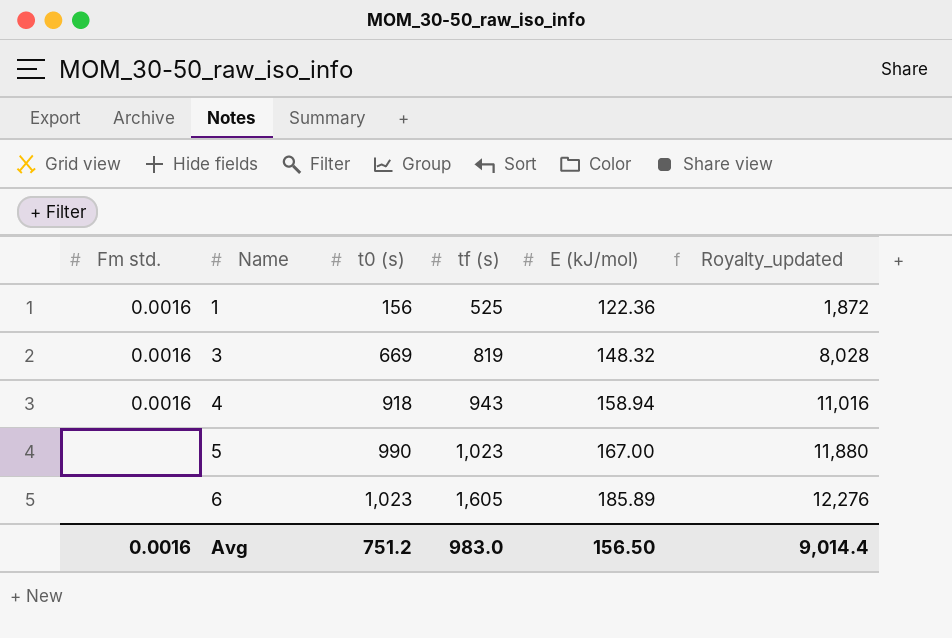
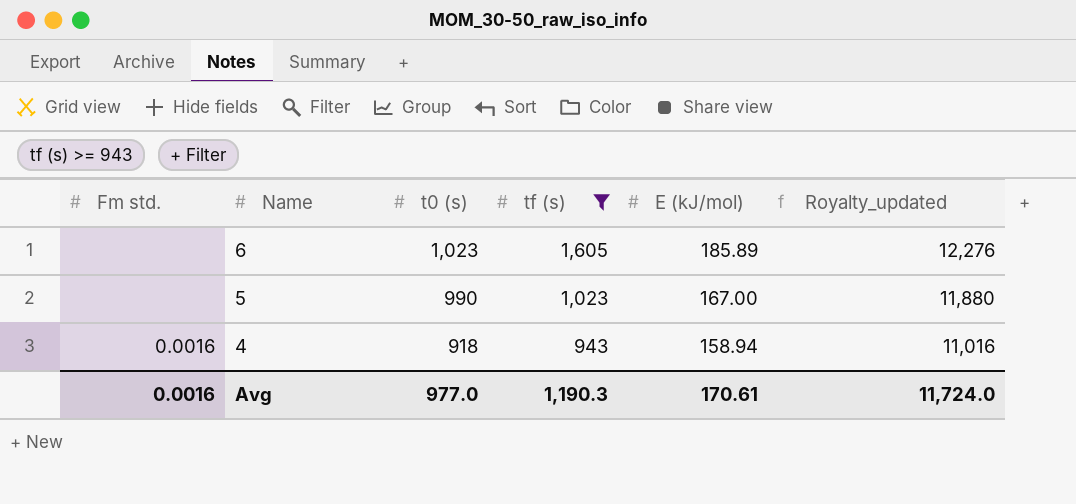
filter: none -> tf (s) >= 943
row order: Name ascending -> Name descending
Avg | t0 (s): 751.2 -> 977.0
Avg | tf (s): 983.0 -> 1,190.3
Avg | E (kJ/mol): 156.50 -> 170.61
Avg | Royalty_updated: 9,014.4 -> 11,724.0

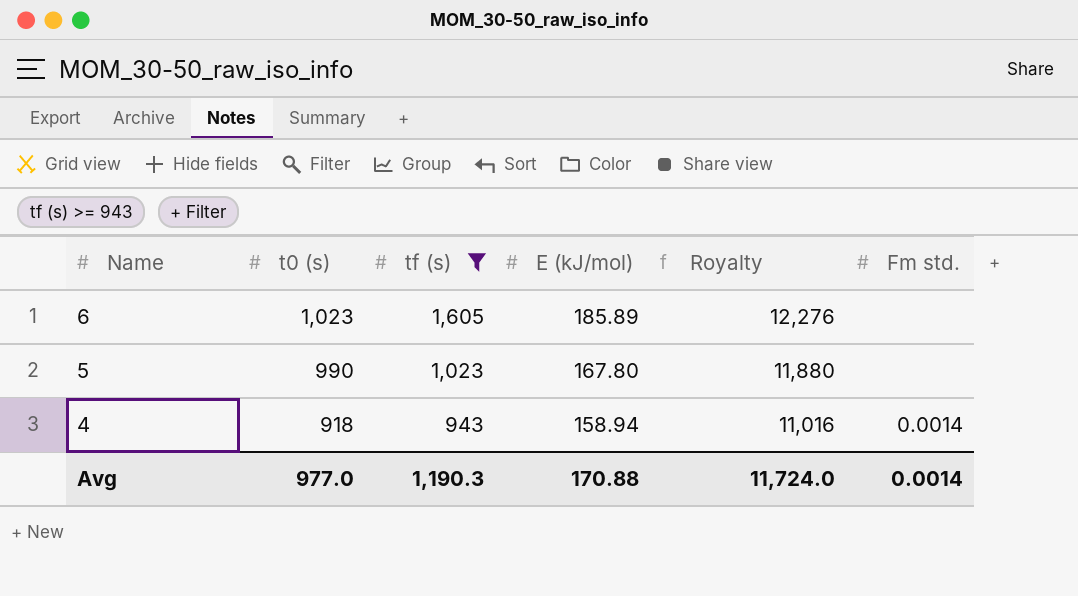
column name: Royalty_updated -> Royalty
column Fm std. | position: 1 -> 6
5 | E (kJ/mol): 167.00 -> 167.80
4 | Fm std.: 0.0016 -> 0.0014
Avg | E (kJ/mol): 170.61 -> 170.88
Avg | Fm std.: 0.0016 -> 0.0014

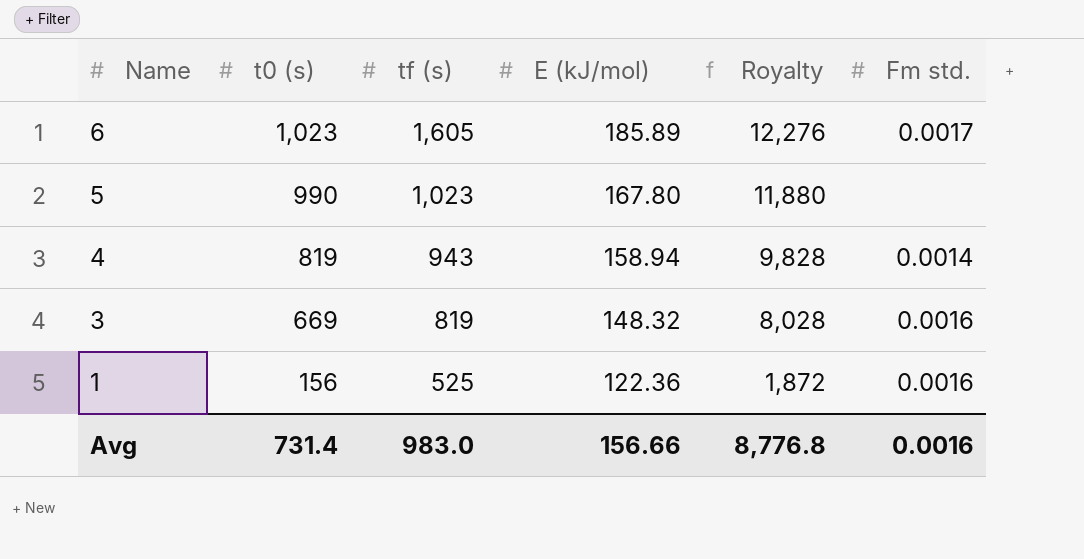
filter: tf (s) >= 943 -> none
6 | Fm std.: none -> 0.0017
4 | t0 (s): 918 -> 819
4 | Royalty: 11,016 -> 9,828
Avg | t0 (s): 977.0 -> 731.4
Avg | tf (s): 1,190.3 -> 983.0
Avg | E (kJ/mol): 170.88 -> 156.66
Avg | Royalty: 11,724.0 -> 8,776.8
Avg | Fm std.: 0.0014 -> 0.0016

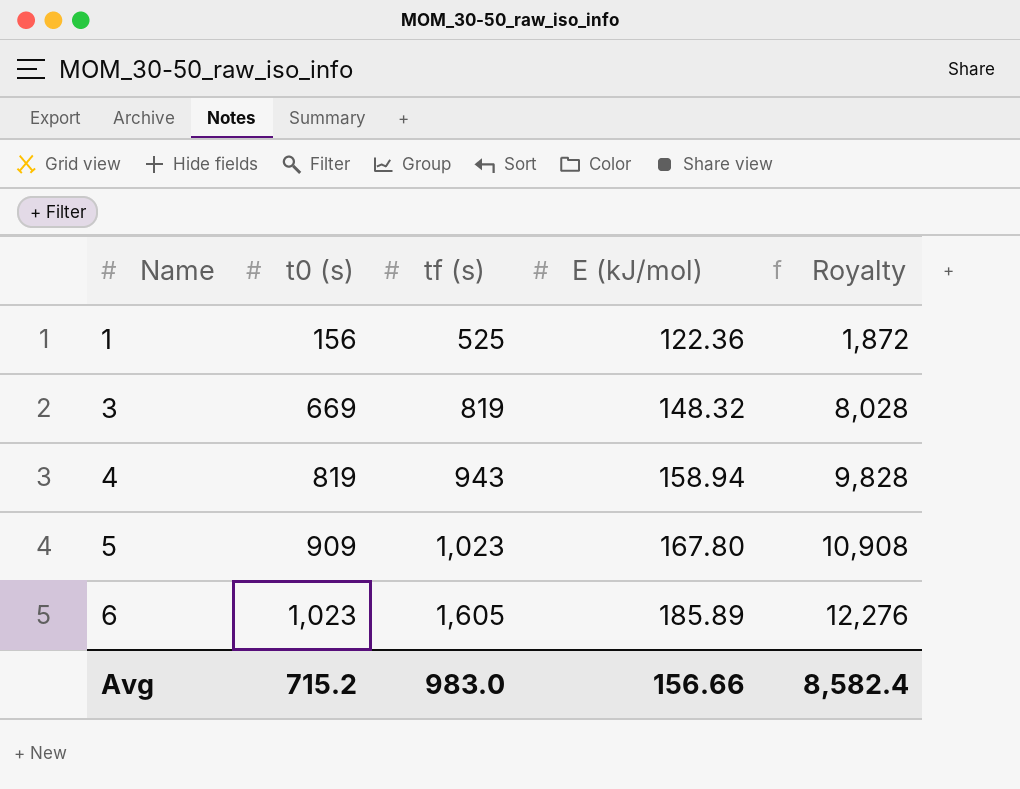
row order: Name descending -> Name ascending
column Fm std. | position: 6 -> none
5 | t0 (s): 990 -> 909
5 | Royalty: 11,880 -> 10,908
Avg | t0 (s): 731.4 -> 715.2
Avg | Royalty: 8,776.8 -> 8,582.4

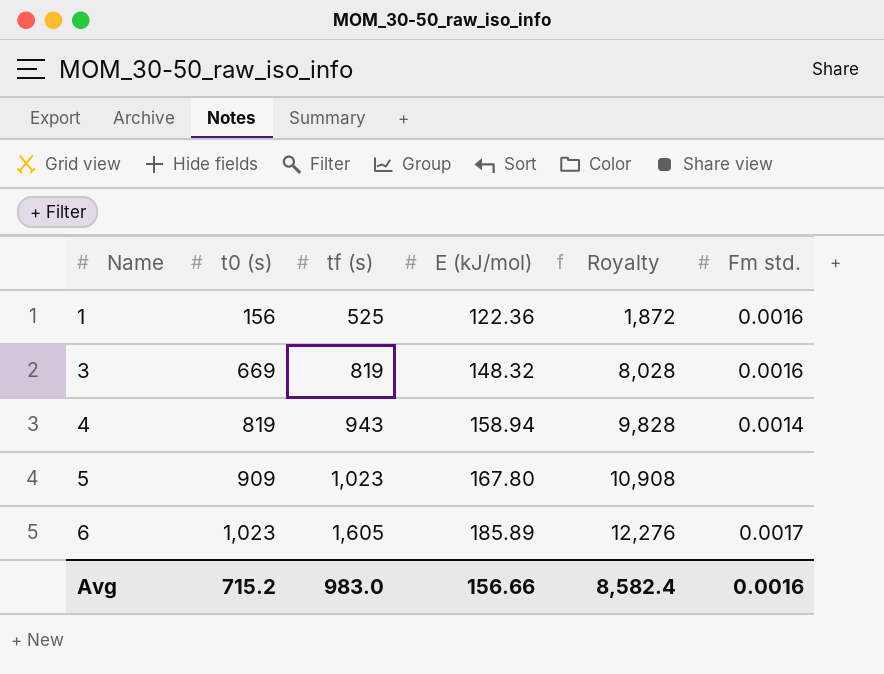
column Fm std. | position: none -> 6

